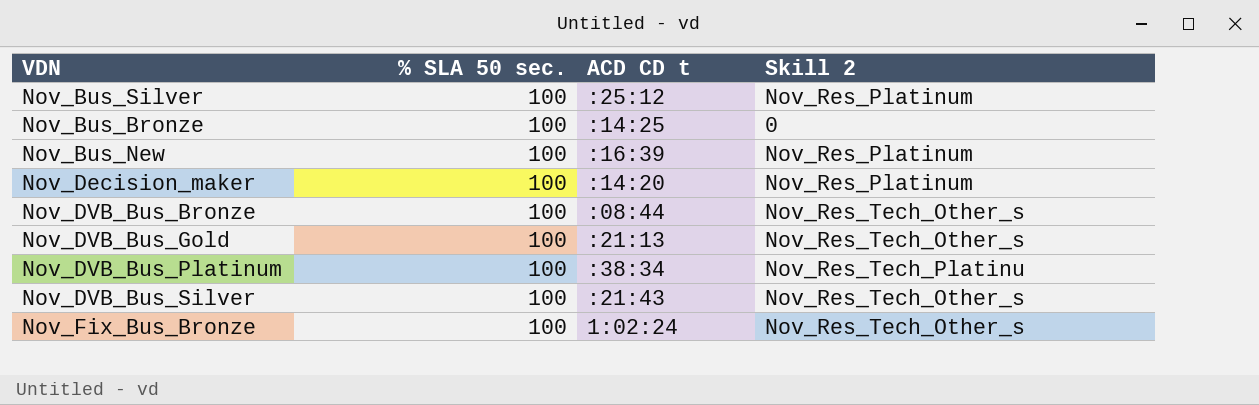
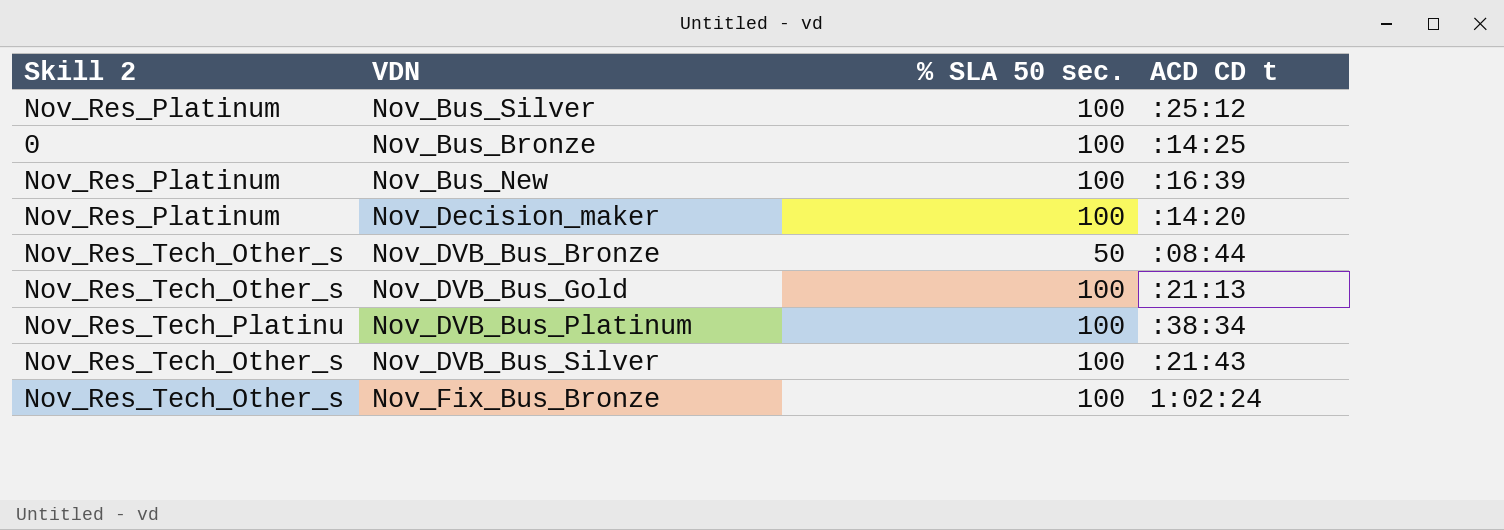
column Skill 2 | position: 4 -> 1
Nov_DVB_Bus_Bronze | % SLA 50 sec.: 100 -> 50

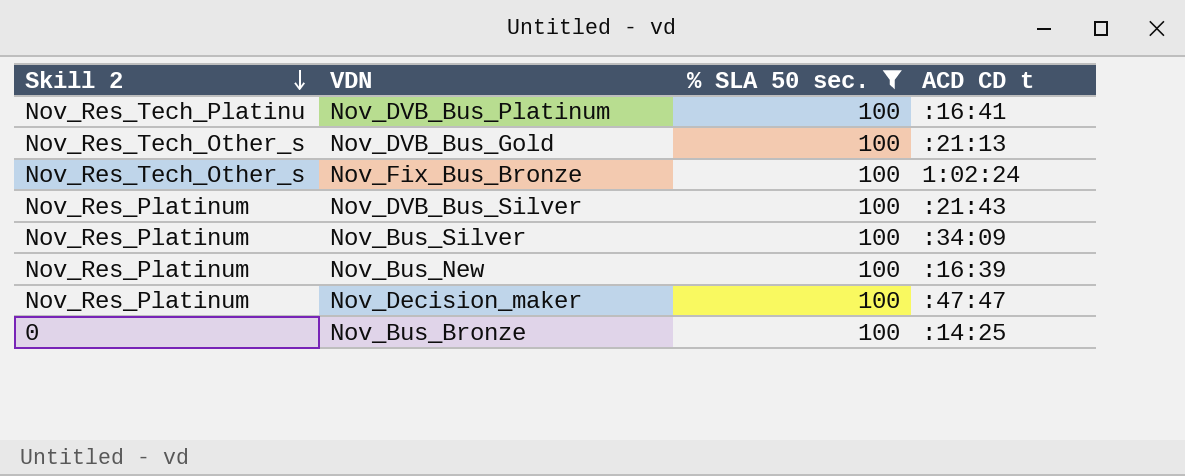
filter: none -> % SLA 50 sec. = 100
row order: none -> Skill 2 descending
Nov_DVB_Bus_Platinum | ACD CD t: :38:34 -> :16:41
Nov_DVB_Bus_Silver | Skill 2: Nov_Res_Tech_Other_s -> Nov_Res_Platinum
Nov_Bus_Silver | ACD CD t: :25:12 -> :34:09
Nov_Decision_maker | ACD CD t: :14:20 -> :47:47

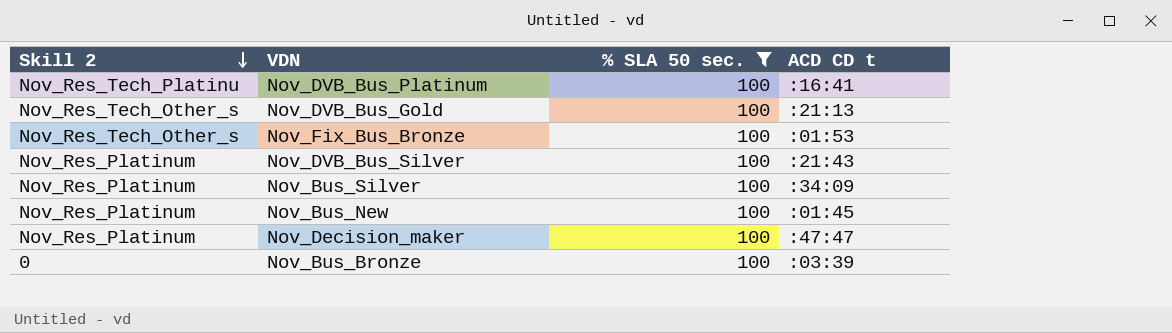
Nov_Fix_Bus_Bronze | ACD CD t: 1:02:24 -> :01:53
Nov_Bus_New | ACD CD t: :16:39 -> :01:45
Nov_Bus_Bronze | ACD CD t: :14:25 -> :03:39

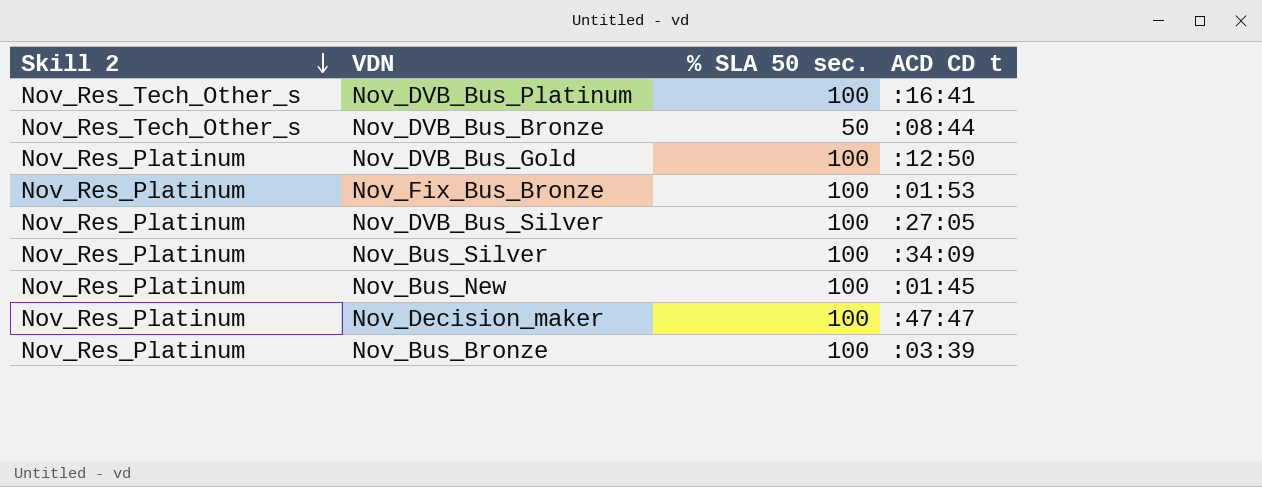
filter: % SLA 50 sec. = 100 -> none
Nov_DVB_Bus_Platinum | Skill 2: Nov_Res_Tech_Platinu -> Nov_Res_Tech_Other_s
Nov_DVB_Bus_Gold | Skill 2: Nov_Res_Tech_Other_s -> Nov_Res_Platinum
Nov_DVB_Bus_Gold | ACD CD t: :21:13 -> :12:50
Nov_Fix_Bus_Bronze | Skill 2: Nov_Res_Tech_Other_s -> Nov_Res_Platinum
Nov_DVB_Bus_Silver | ACD CD t: :21:43 -> :27:05
Nov_Bus_Bronze | Skill 2: 0 -> Nov_Res_Platinum

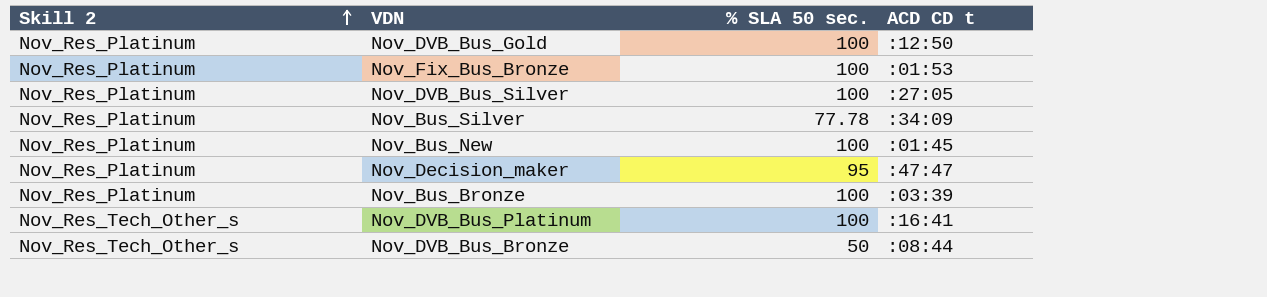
row order: Skill 2 descending -> Skill 2 ascending
Nov_Bus_Silver | % SLA 50 sec.: 100 -> 77.78
Nov_Decision_maker | % SLA 50 sec.: 100 -> 95

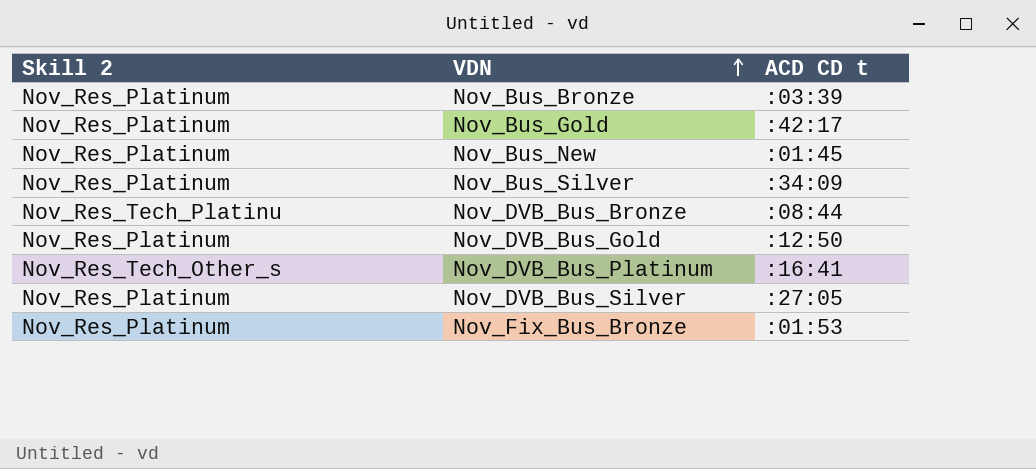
row order: Skill 2 ascending -> VDN ascending
column % SLA 50 sec. | position: 3 -> none
row Nov_Decision_maker: Nov_Res_Platinum | 95 | :47:47 -> none
row Nov_Bus_Gold: none -> Nov_Res_Platinum | :42:17
Nov_DVB_Bus_Bronze | Skill 2: Nov_Res_Tech_Other_s -> Nov_Res_Tech_Platinu

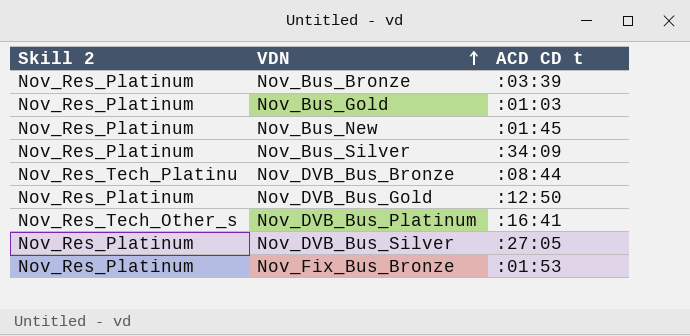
Nov_Bus_Gold | ACD CD t: :42:17 -> :01:03

